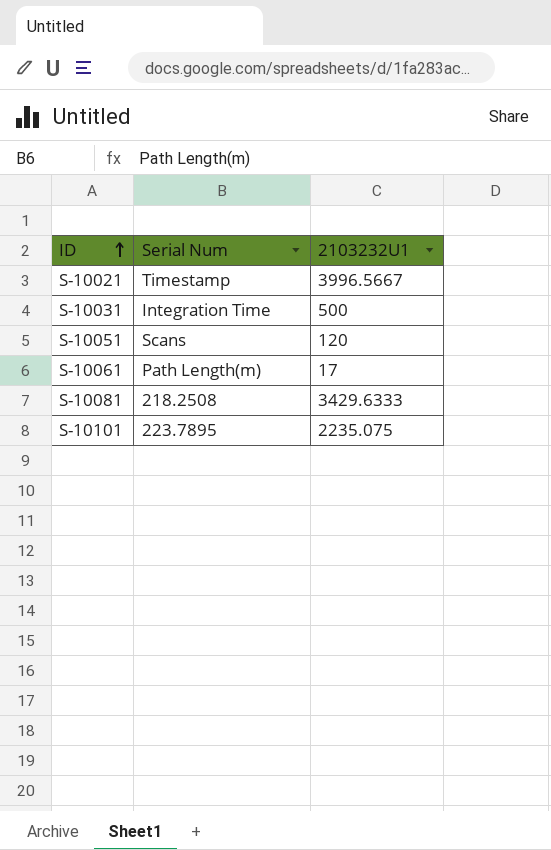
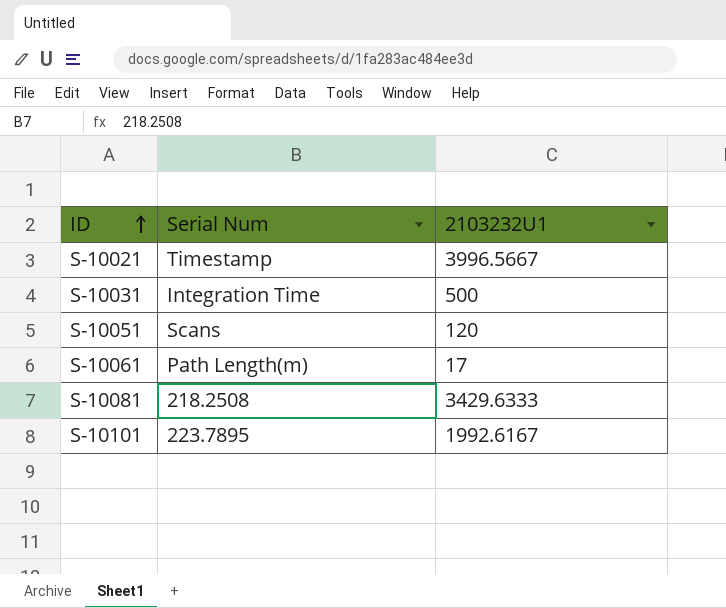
S-10101 | 2103232U1: 2235.075 -> 1992.6167

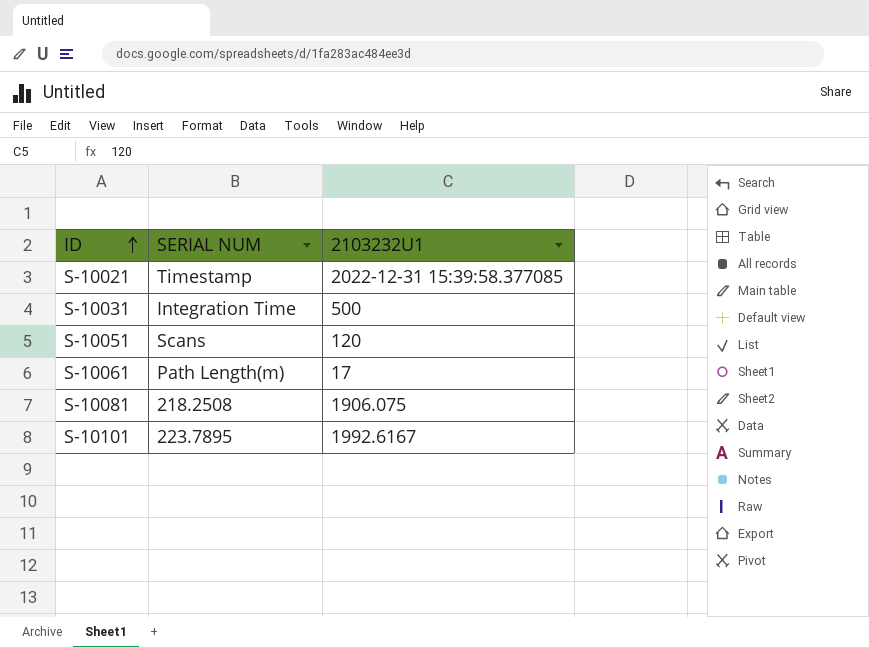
column name: Serial Num -> SERIAL NUM
S-10021 | 2103232U1: 3996.5667 -> 2022-12-31 15:39:58.377085
S-10081 | 2103232U1: 3429.6333 -> 1906.075

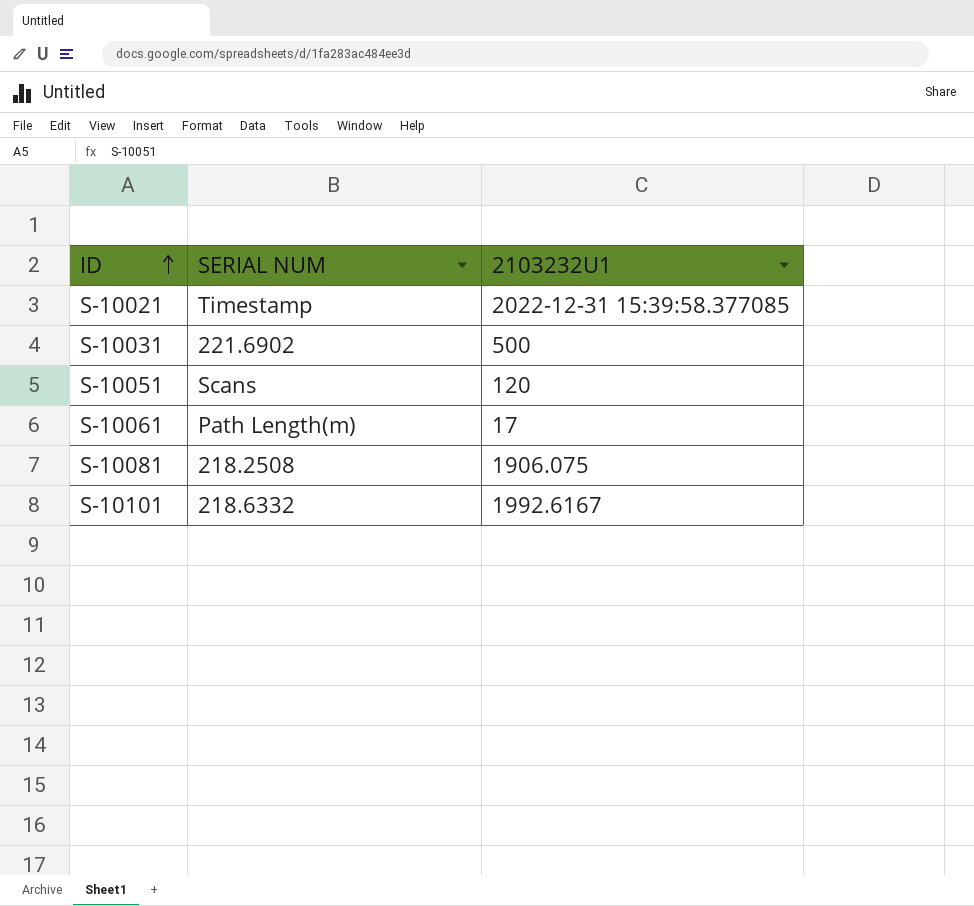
S-10031 | SERIAL NUM: Integration Time -> 221.6902
S-10101 | SERIAL NUM: 223.7895 -> 218.6332

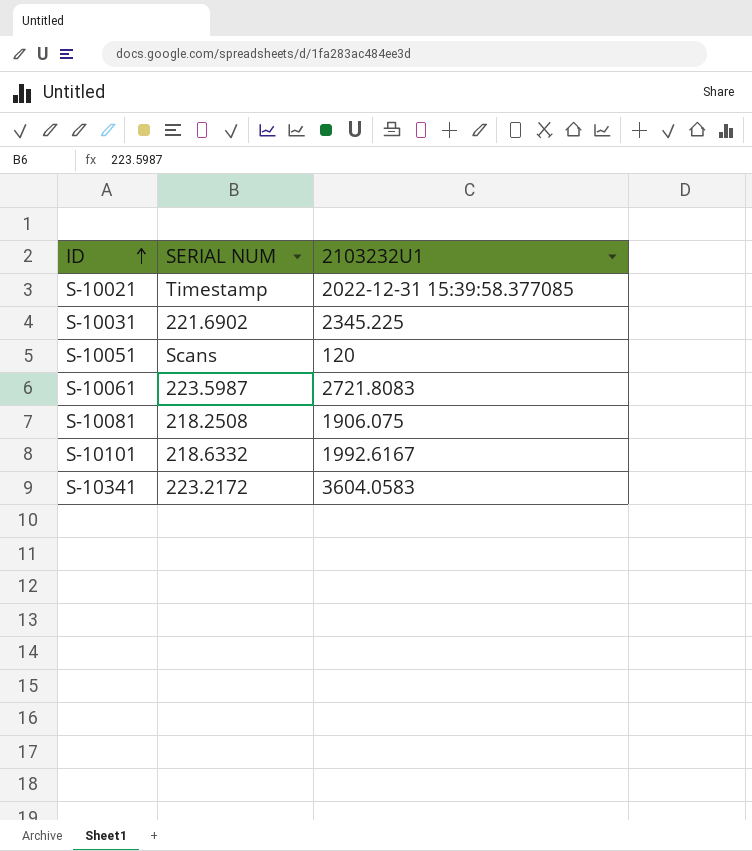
S-10031 | 2103232U1: 500 -> 2345.225
S-10061 | SERIAL NUM: Path Length(m) -> 223.5987
S-10061 | 2103232U1: 17 -> 2721.8083
row S-10341: none -> 223.2172 | 3604.0583

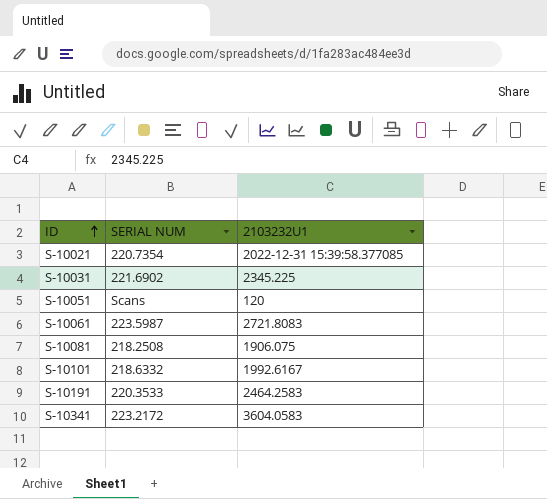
S-10021 | SERIAL NUM: Timestamp -> 220.7354
row S-10191: none -> 220.3533 | 2464.2583

